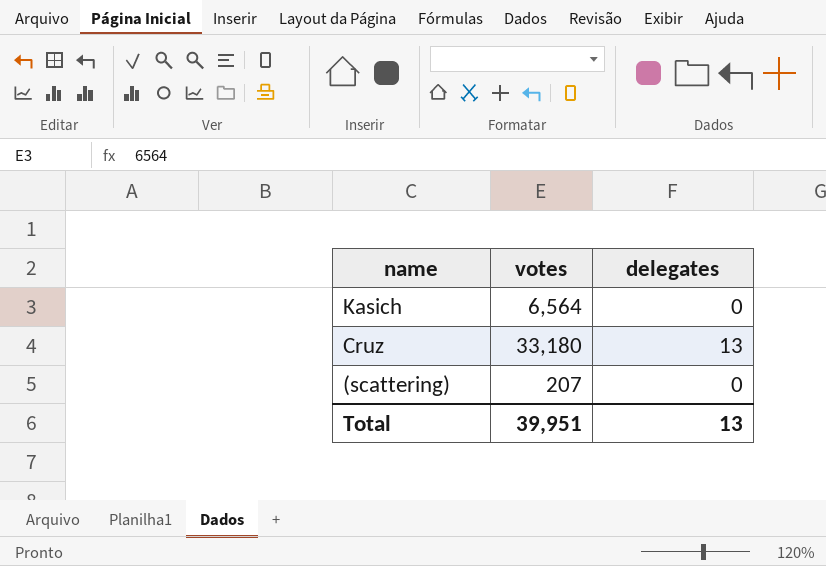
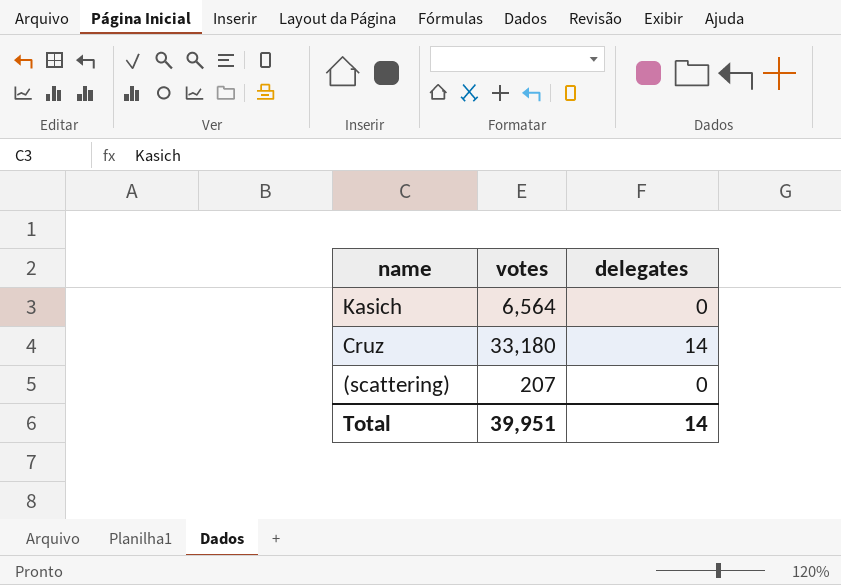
Cruz | delegates: 13 -> 14
Total | delegates: 13 -> 14

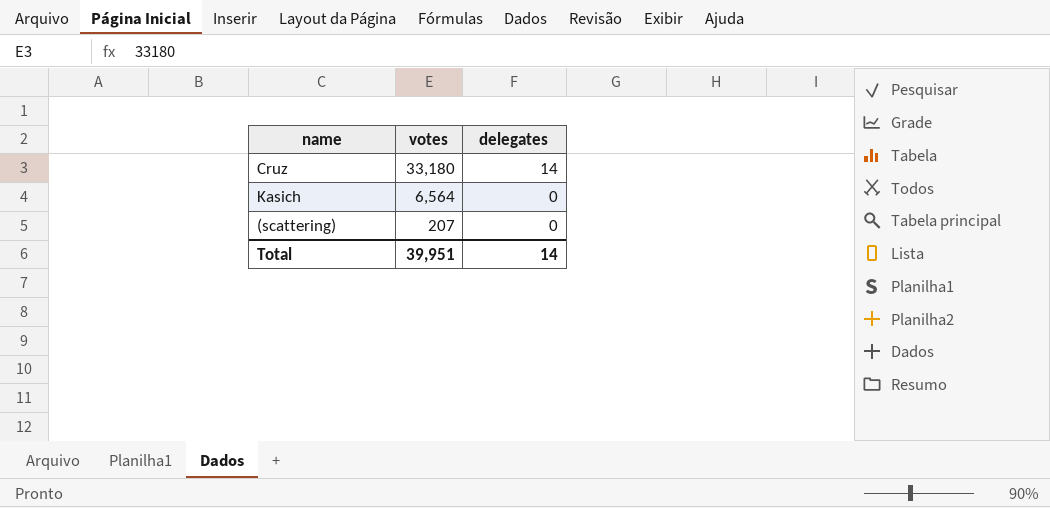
row order: name descending -> votes descending

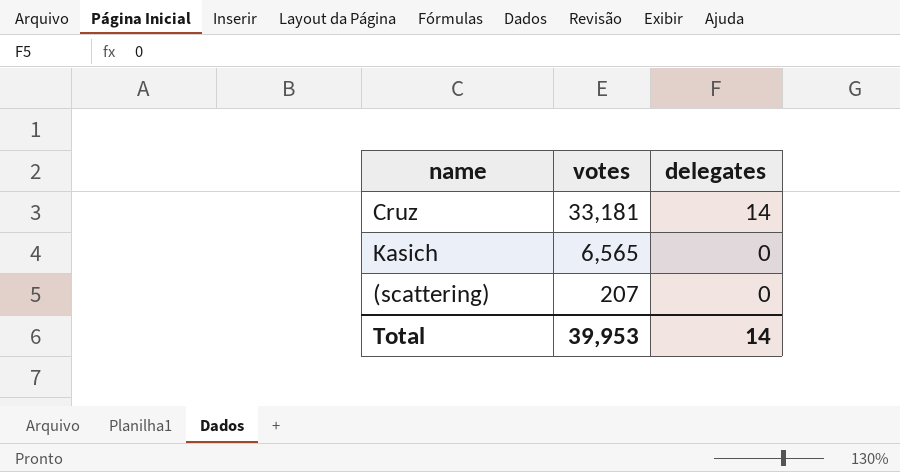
Cruz | votes: 33,180 -> 33,181
Kasich | votes: 6,564 -> 6,565
Total | votes: 39,951 -> 39,953

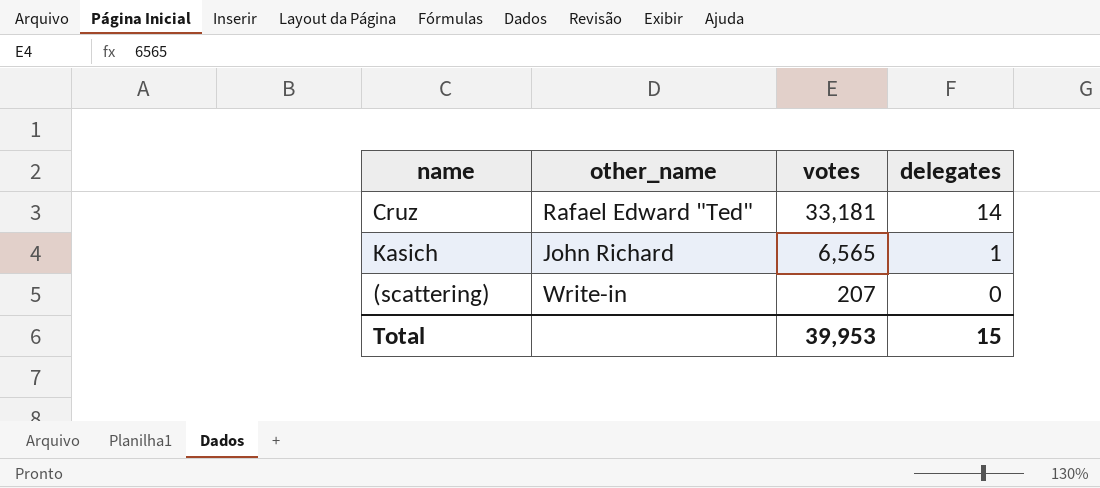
column other_name | position: none -> 2
Kasich | delegates: 0 -> 1
Total | delegates: 14 -> 15

